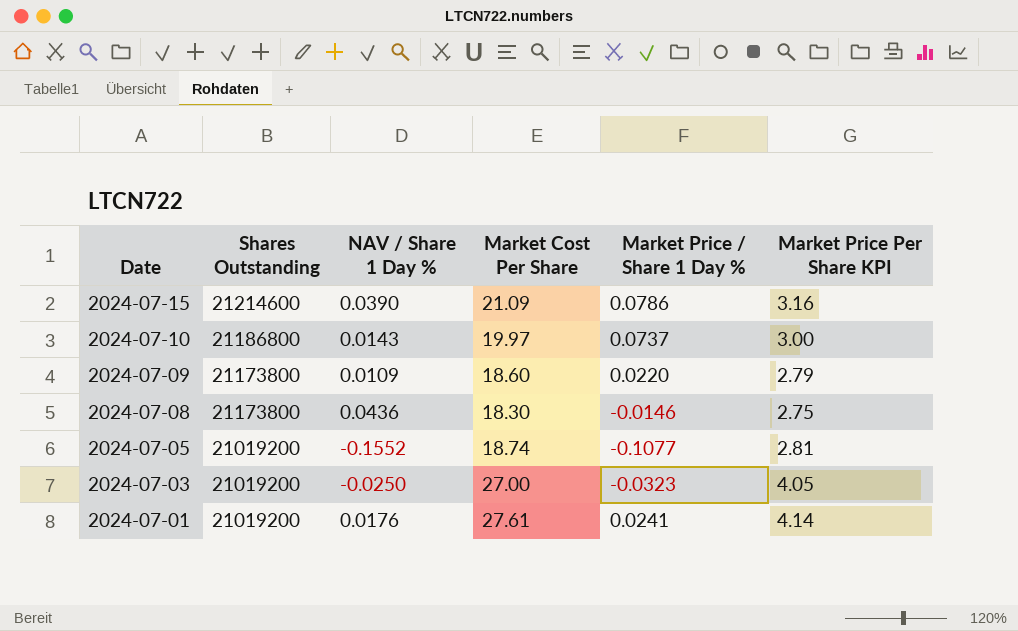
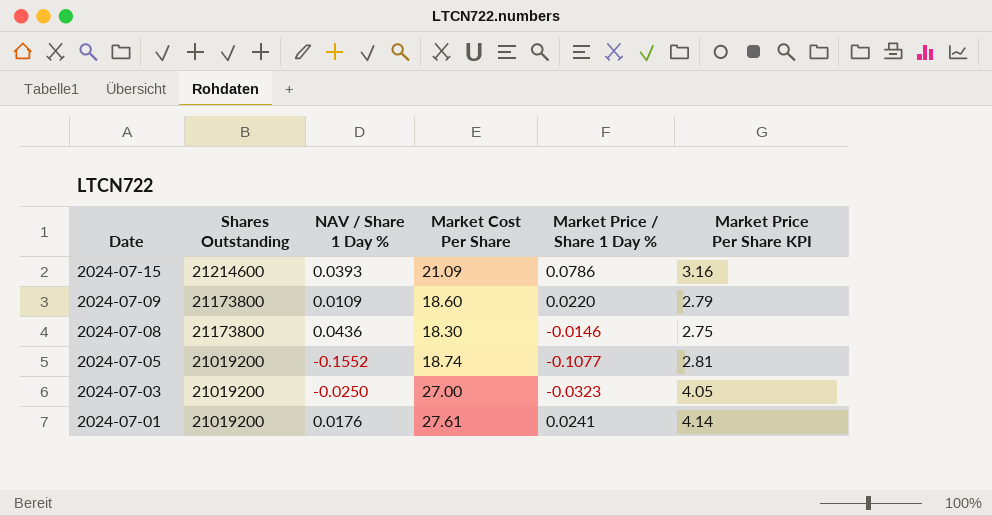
row 2024-07-10: 21186800 | 0.0143 | 19.97 | 0.0737 | 3.00 -> none
2024-07-15 | NAV / Share 1 Day %: 0.0390 -> 0.0393

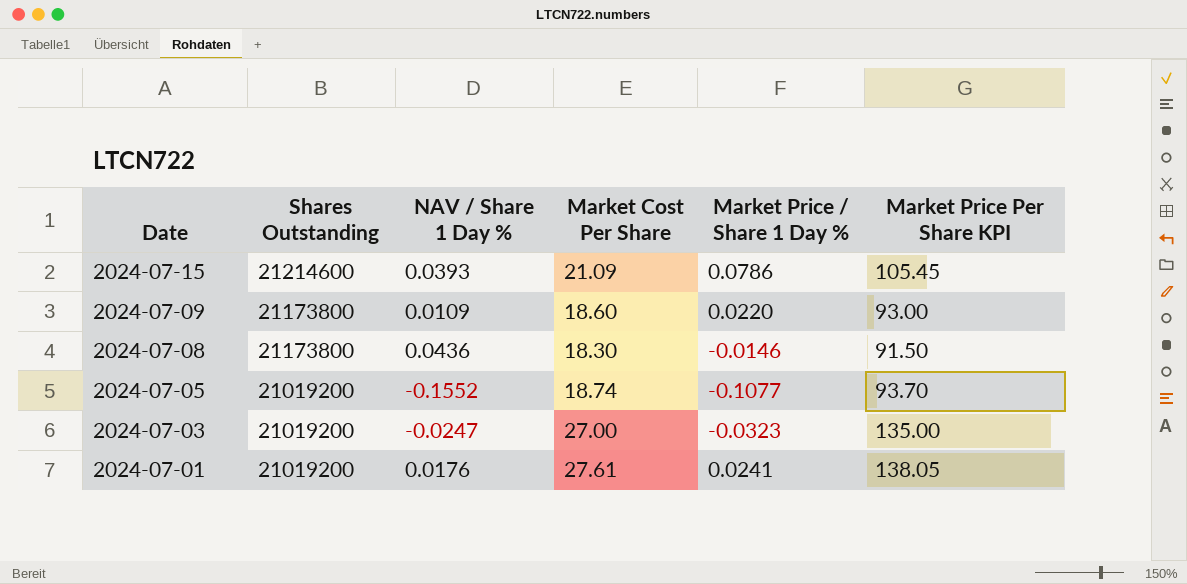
column Market Price Per Share KPI | formula: [Market Cost Per Share] * 0.15 -> [Market Cost Per Share] * 5
2024-07-03 | NAV / Share 1 Day %: -0.0250 -> -0.0247

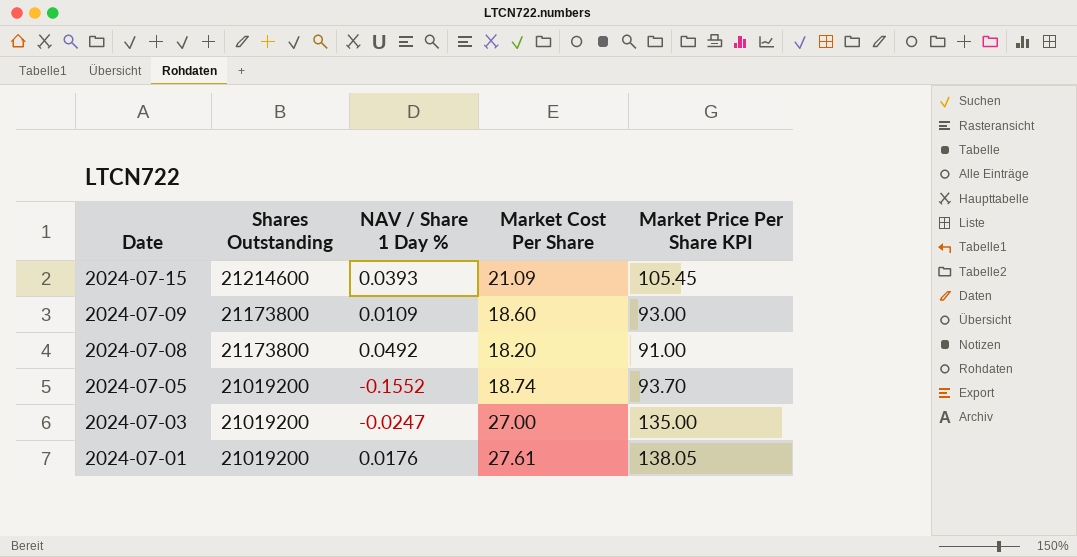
column Market Price / Share 1 Day % | position: 5 -> none
2024-07-08 | NAV / Share 1 Day %: 0.0436 -> 0.0492
2024-07-08 | Market Cost Per Share: 18.30 -> 18.20
2024-07-08 | Market Price Per Share KPI: 91.50 -> 91.00

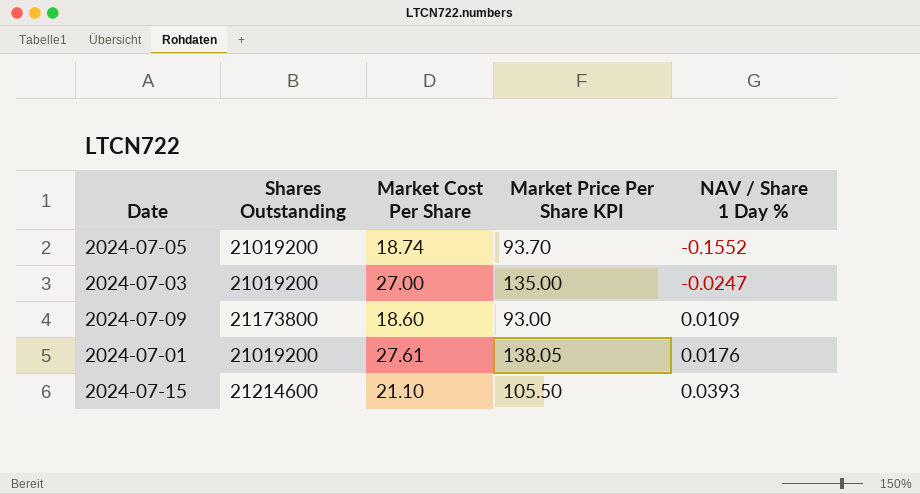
row order: Date descending -> NAV / Share 1 Day % ascending
column NAV / Share 1 Day % | position: 3 -> 5
row 2024-07-08: 21173800 | 0.0492 | 18.20 | 91.00 -> none
2024-07-15 | Market Cost Per Share: 21.09 -> 21.10
2024-07-15 | Market Price Per Share KPI: 105.45 -> 105.50

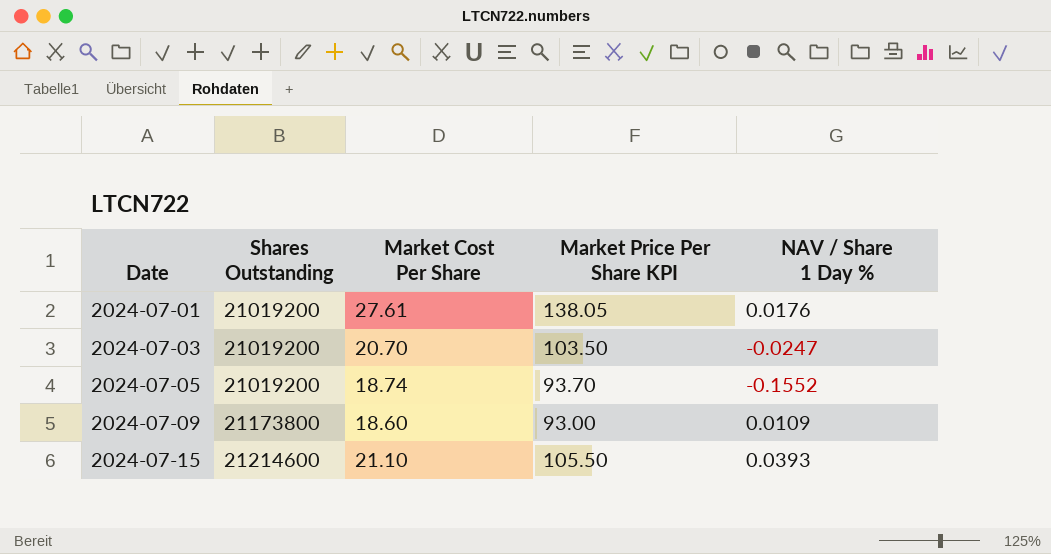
row order: NAV / Share 1 Day % ascending -> Date ascending
2024-07-03 | Market Cost Per Share: 27.00 -> 20.70
2024-07-03 | Market Price Per Share KPI: 135.00 -> 103.50

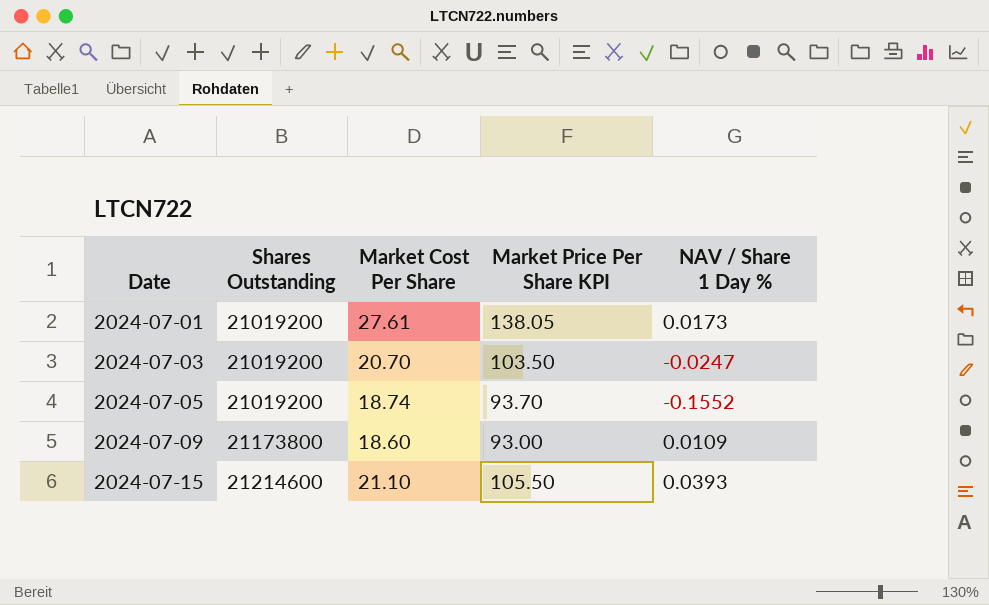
2024-07-01 | NAV / Share 1 Day %: 0.0176 -> 0.0173

